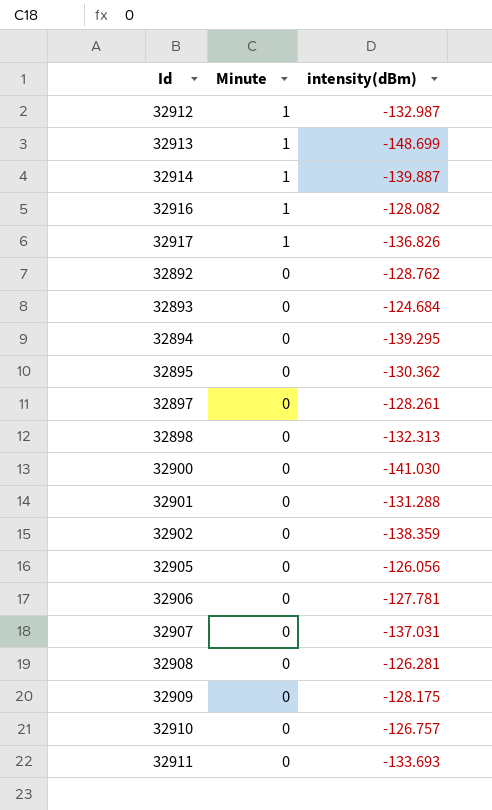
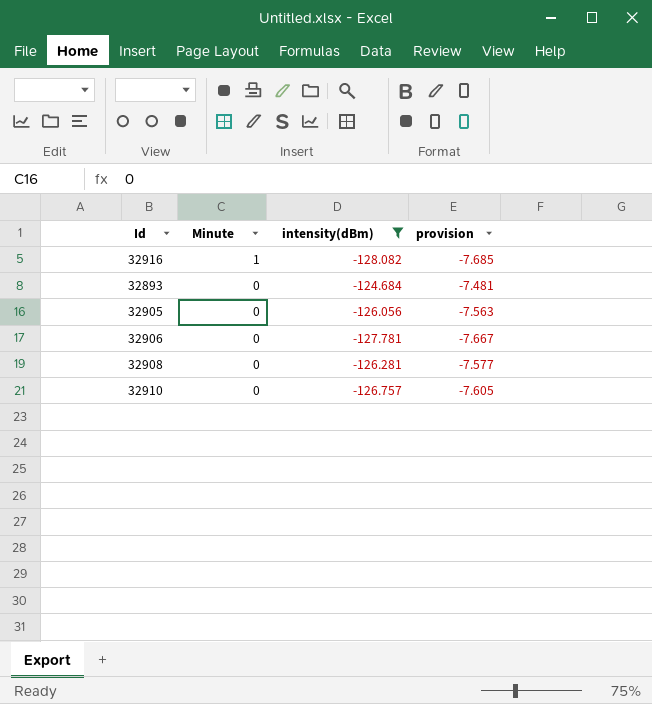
filter: none -> intensity(dBm) >= -128.082
column provision | formula: none -> [intensity(dBm)] * 0.06

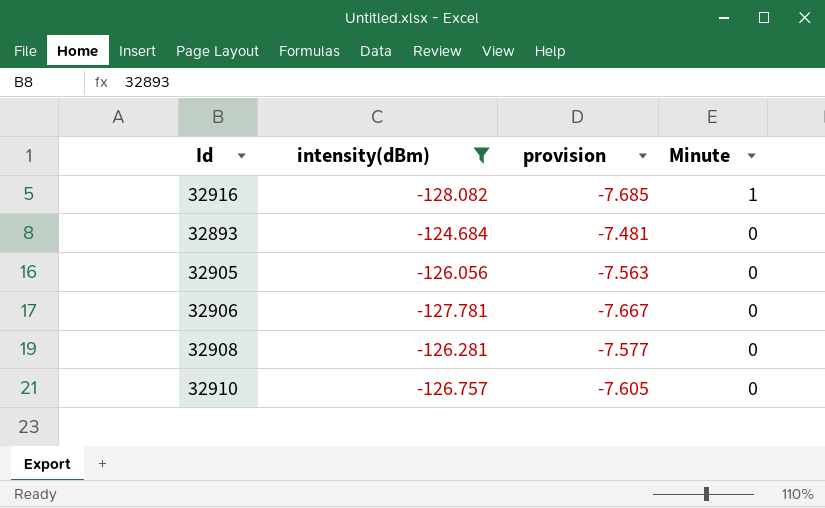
column Minute | position: 2 -> 4

